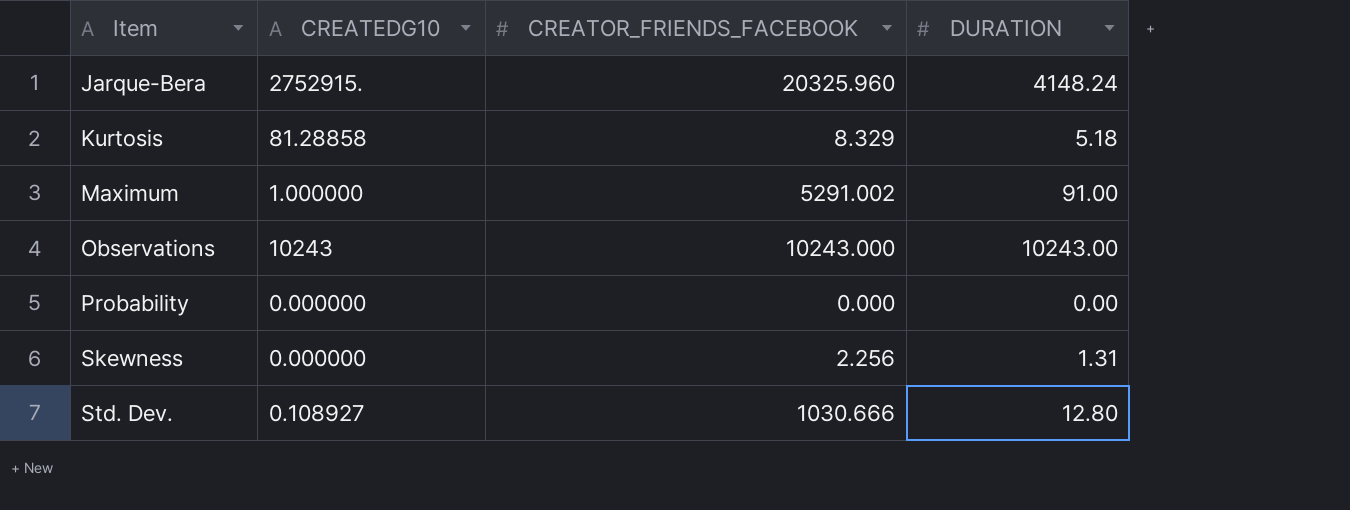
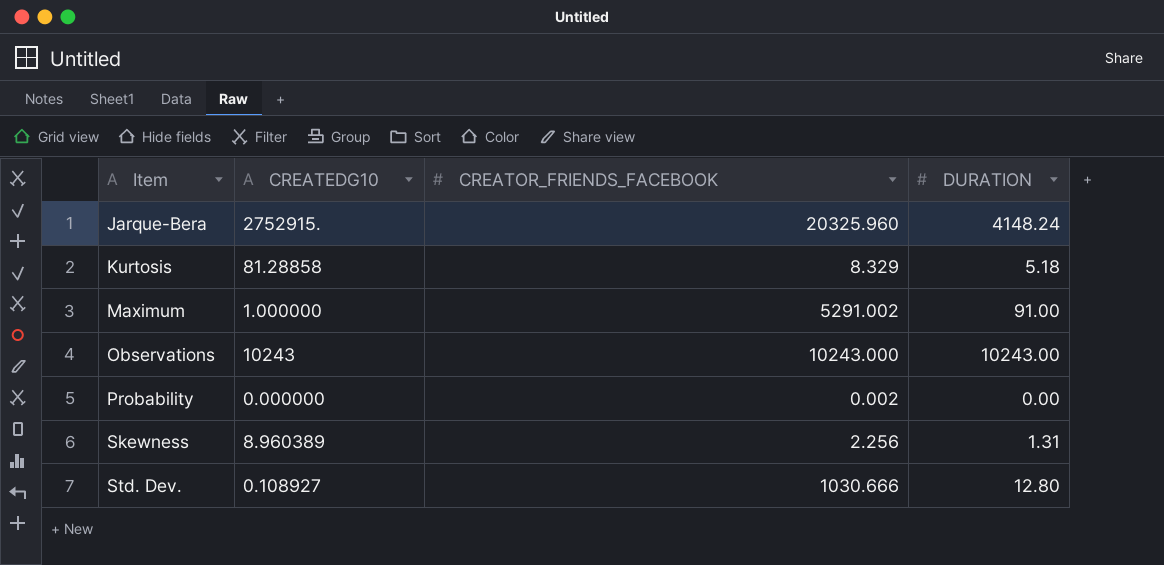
Probability | CREATOR_FRIENDS_FACEBOOK: 0.000 -> 0.002
Skewness | CREATEDG10: 0.000000 -> 8.960389

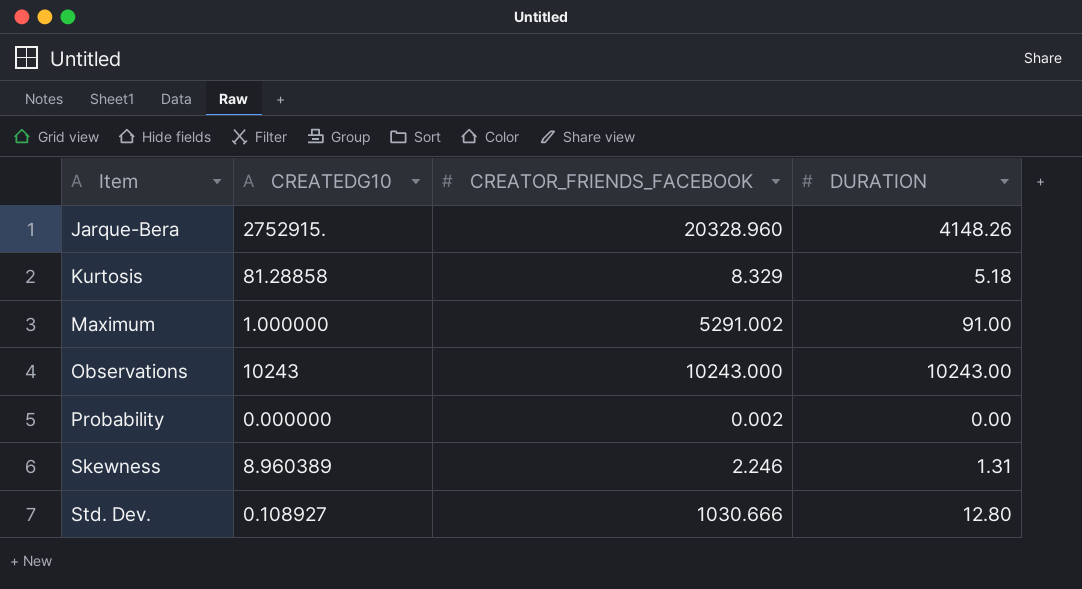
Jarque-Bera | CREATOR_FRIENDS_FACEBOOK: 20325.960 -> 20328.960
Jarque-Bera | DURATION: 4148.24 -> 4148.26
Skewness | CREATOR_FRIENDS_FACEBOOK: 2.256 -> 2.246

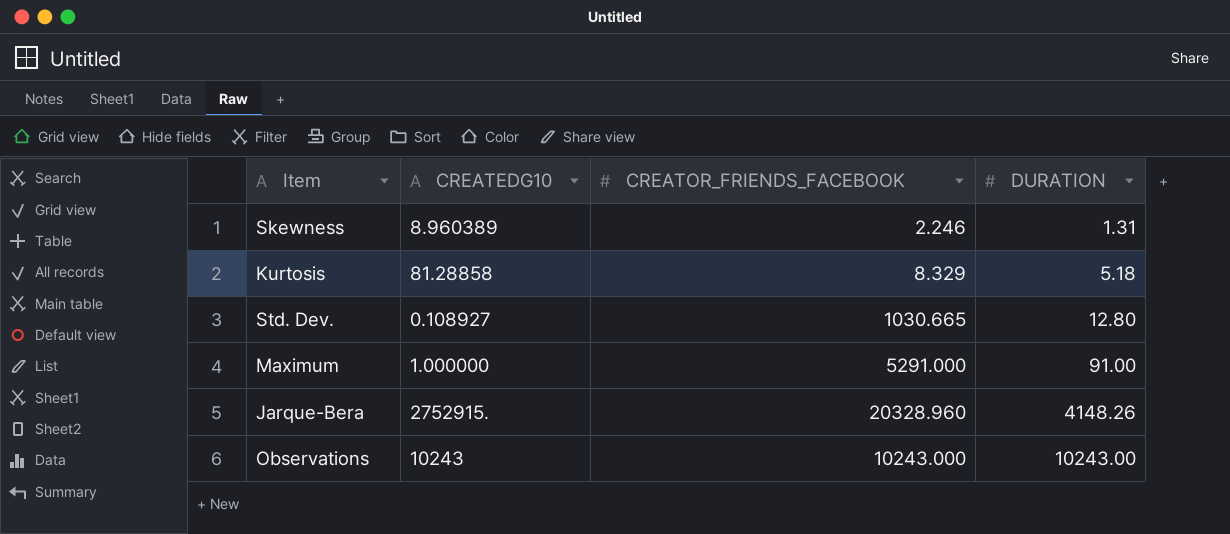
row order: Item ascending -> DURATION ascending
row Probability: 0.000000 | 0.002 | 0.00 -> none
Std. Dev. | CREATOR_FRIENDS_FACEBOOK: 1030.666 -> 1030.665
Maximum | CREATOR_FRIENDS_FACEBOOK: 5291.002 -> 5291.000

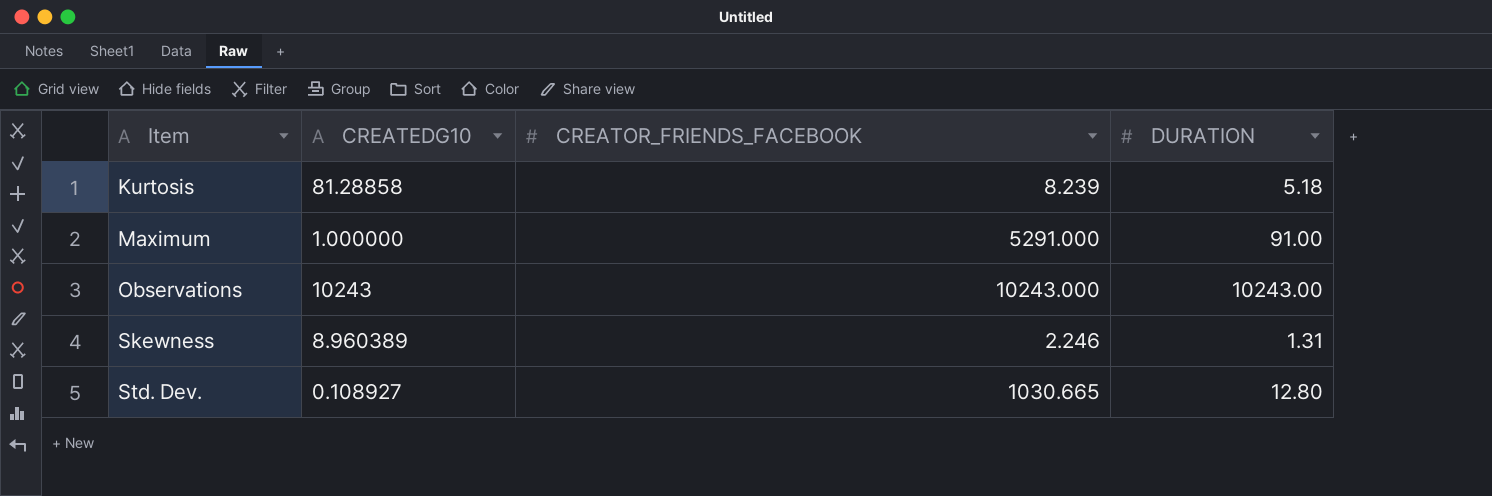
row order: DURATION ascending -> Item ascending
row Jarque-Bera: 2752915. | 20328.960 | 4148.26 -> none
Kurtosis | CREATOR_FRIENDS_FACEBOOK: 8.329 -> 8.239

